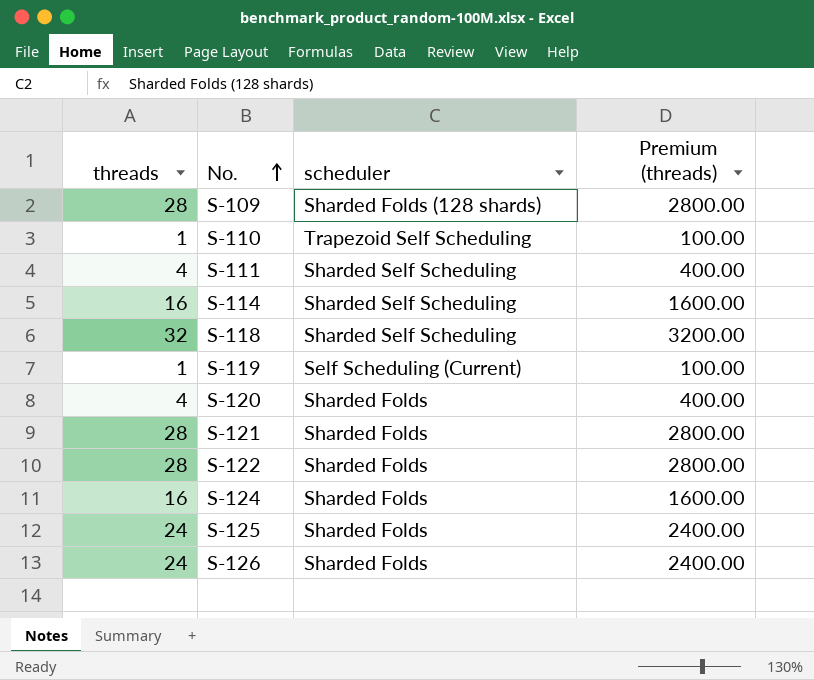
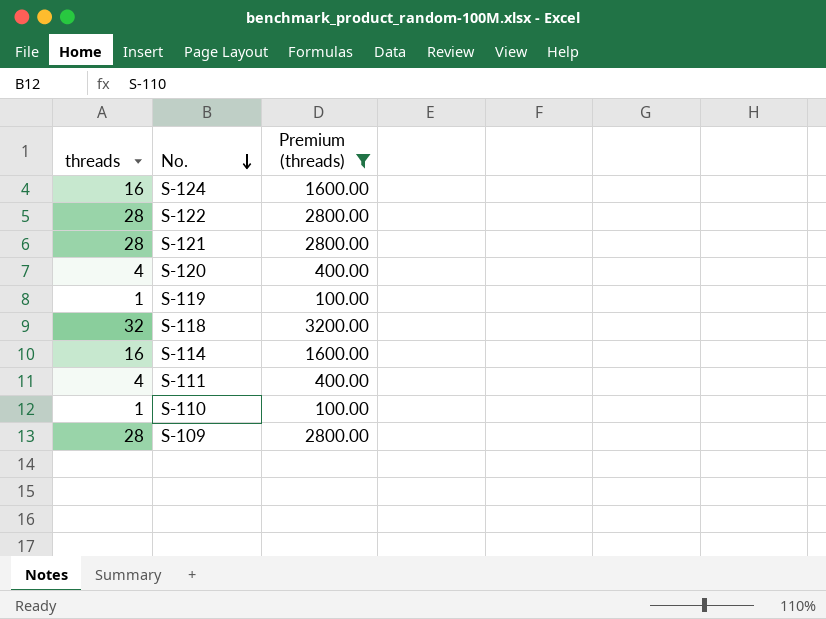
filter: none -> Premium (threads) != 2400.00
row order: No. ascending -> No. descending
column scheduler | position: 3 -> none

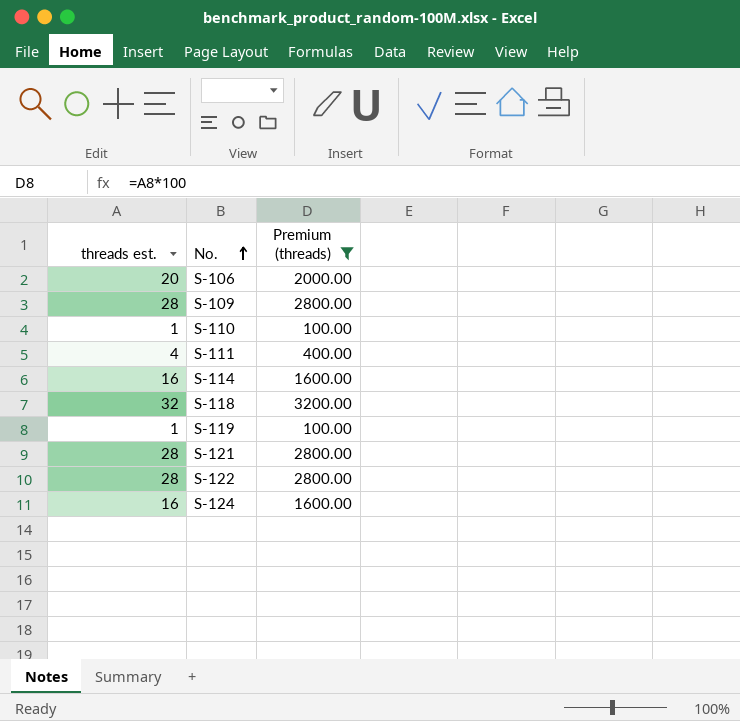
row order: No. descending -> No. ascending
column name: threads -> threads est.
row S-120: 4 | 400.00 -> none
row S-106: none -> 20 | 2000.00

